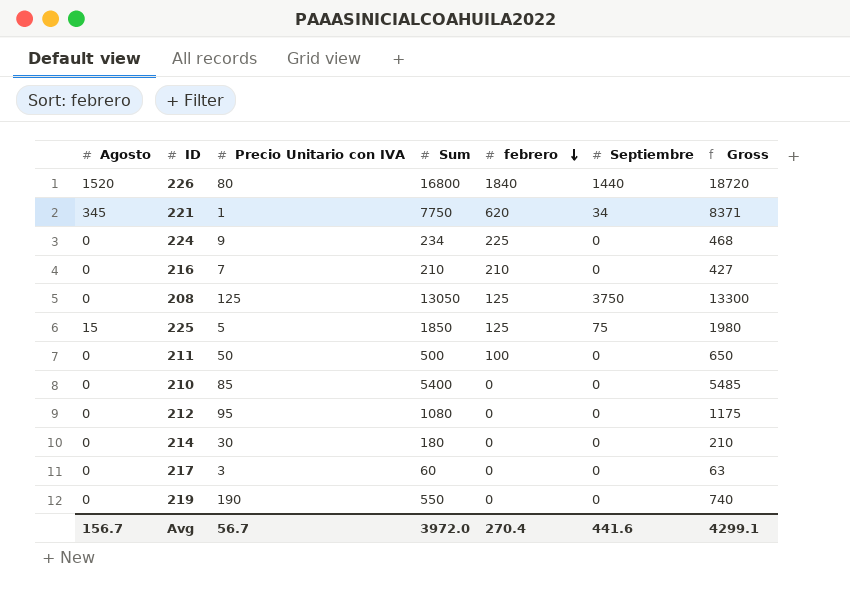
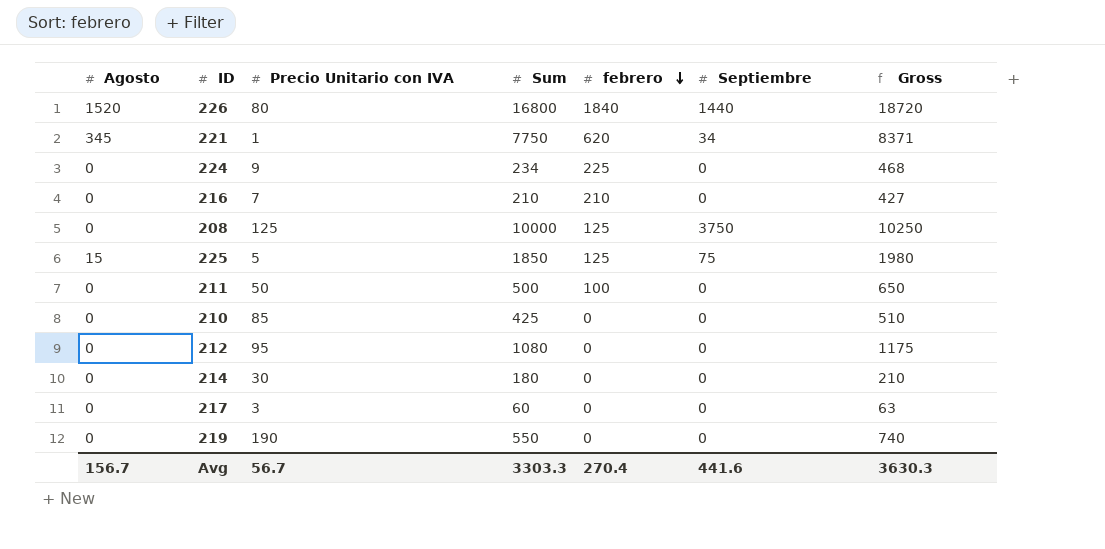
208 | Sum: 13050 -> 10000
208 | Gross: 13300 -> 10250
210 | Sum: 5400 -> 425
210 | Gross: 5485 -> 510
Avg | Sum: 3972.0 -> 3303.3
Avg | Gross: 4299.1 -> 3630.3

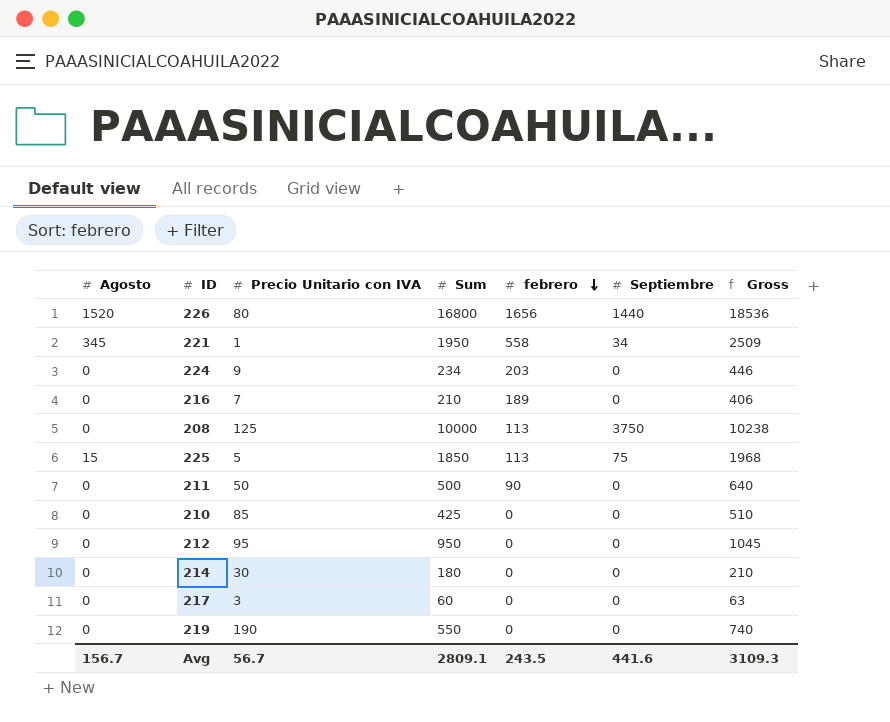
226 | febrero: 1840 -> 1656
226 | Gross: 18720 -> 18536
221 | Sum: 7750 -> 1950
221 | febrero: 620 -> 558
221 | Gross: 8371 -> 2509
224 | febrero: 225 -> 203
224 | Gross: 468 -> 446
216 | febrero: 210 -> 189
216 | Gross: 427 -> 406
208 | febrero: 125 -> 113
208 | Gross: 10250 -> 10238
225 | febrero: 125 -> 113
225 | Gross: 1980 -> 1968
211 | febrero: 100 -> 90
211 | Gross: 650 -> 640
212 | Sum: 1080 -> 950
212 | Gross: 1175 -> 1045
Avg | Sum: 3303.3 -> 2809.1
Avg | febrero: 270.4 -> 243.5
Avg | Gross: 3630.3 -> 3109.3

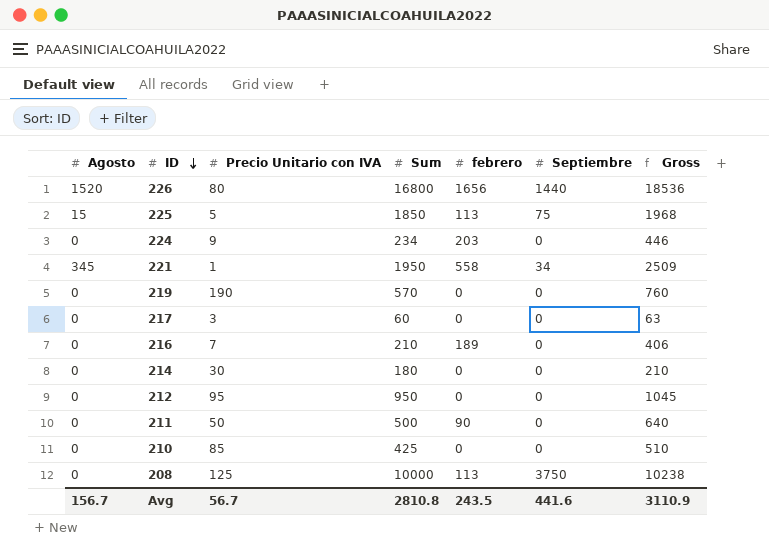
row order: febrero descending -> ID descending
219 | Sum: 550 -> 570
219 | Gross: 740 -> 760
Avg | Sum: 2809.1 -> 2810.8
Avg | Gross: 3109.3 -> 3110.9

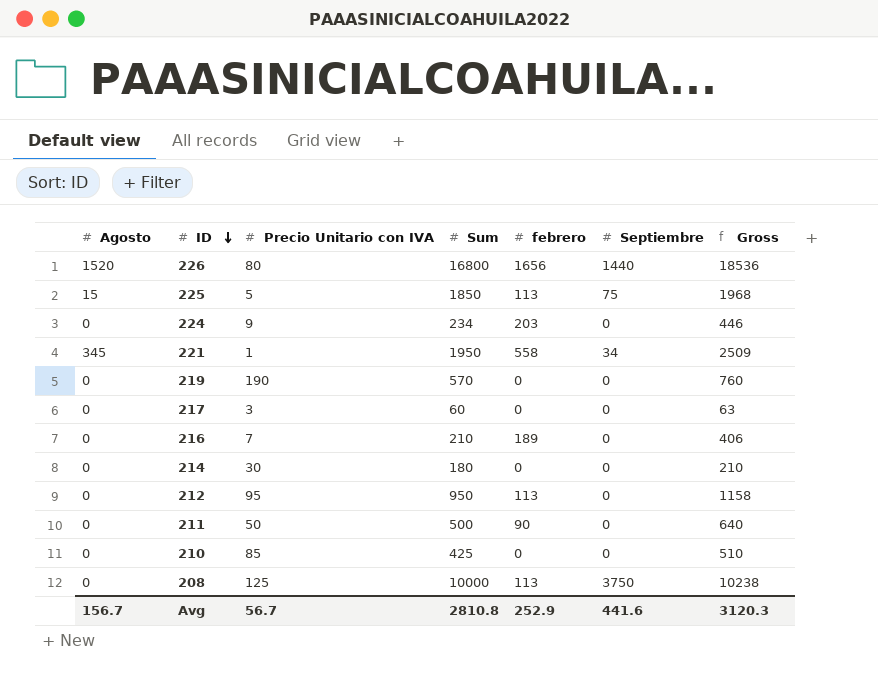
212 | febrero: 0 -> 113
212 | Gross: 1045 -> 1158
Avg | febrero: 243.5 -> 252.9
Avg | Gross: 3110.9 -> 3120.3

